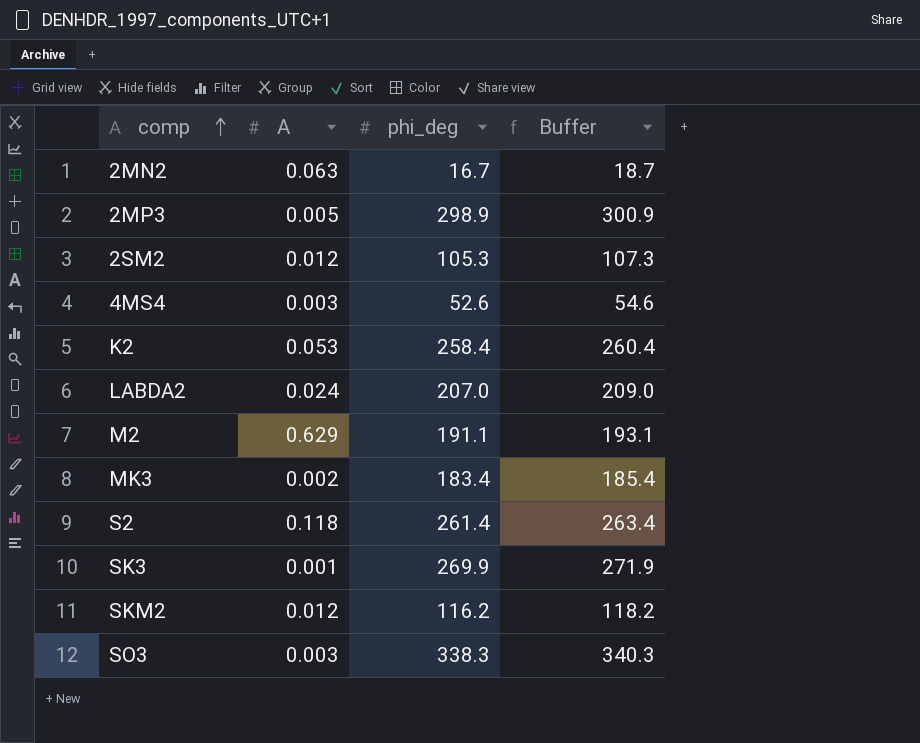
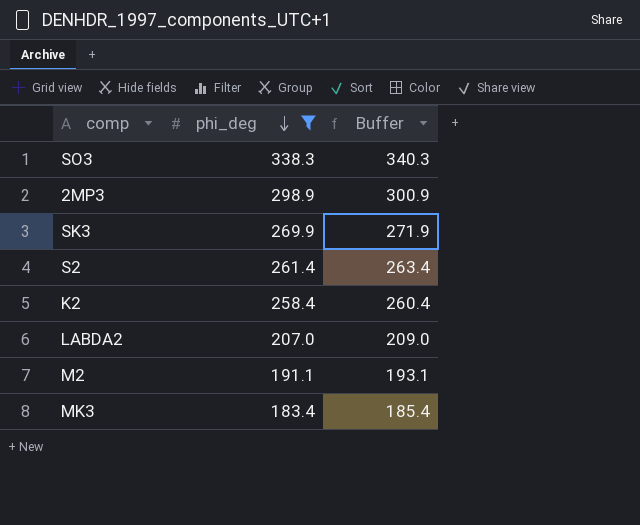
filter: none -> phi_deg >= 183.4
row order: comp ascending -> phi_deg descending
column A | position: 2 -> none

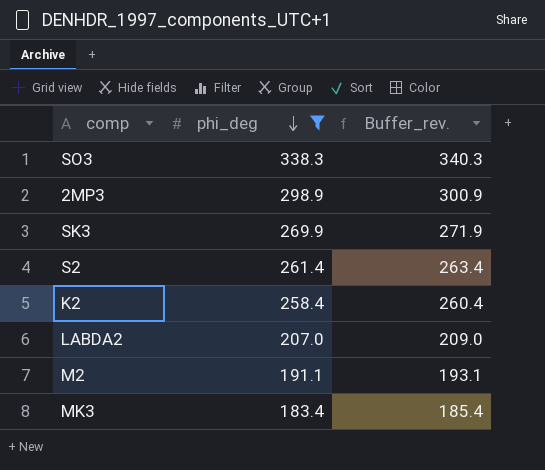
column name: Buffer -> Buffer_rev.

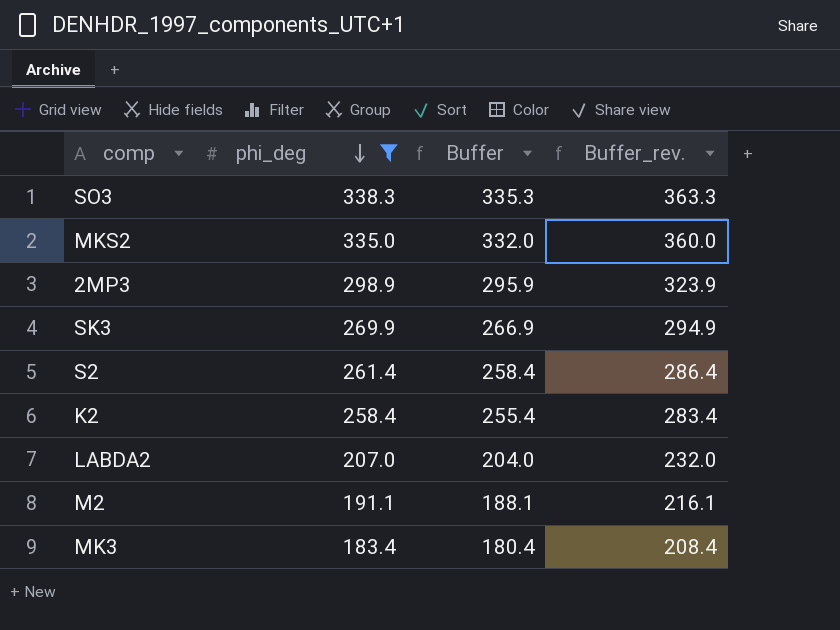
column Buffer | formula: none -> [phi_deg] - 3
column Buffer_rev. | formula: [phi_deg] + 2 -> [phi_deg] + 25
row MKS2: none -> 335.0 | 332.0 | 360.0

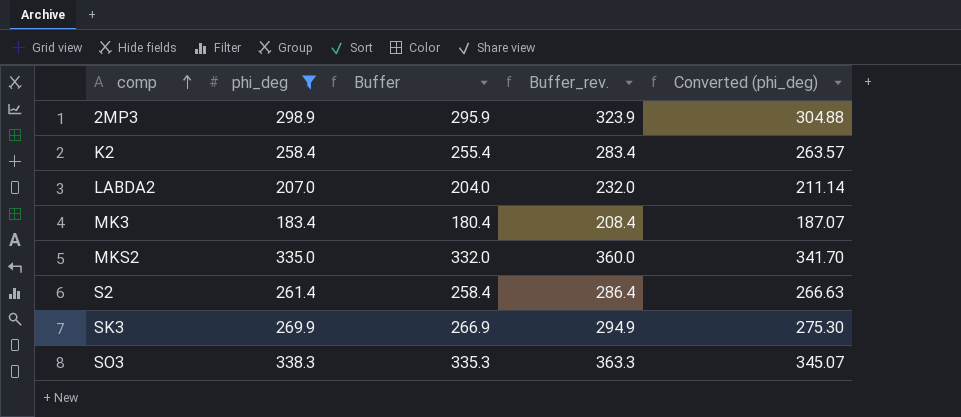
row order: phi_deg descending -> comp ascending
column Converted (phi_deg) | formula: none -> [phi_deg] * 1.02
row M2: 191.1 | 188.1 | 216.1 -> none

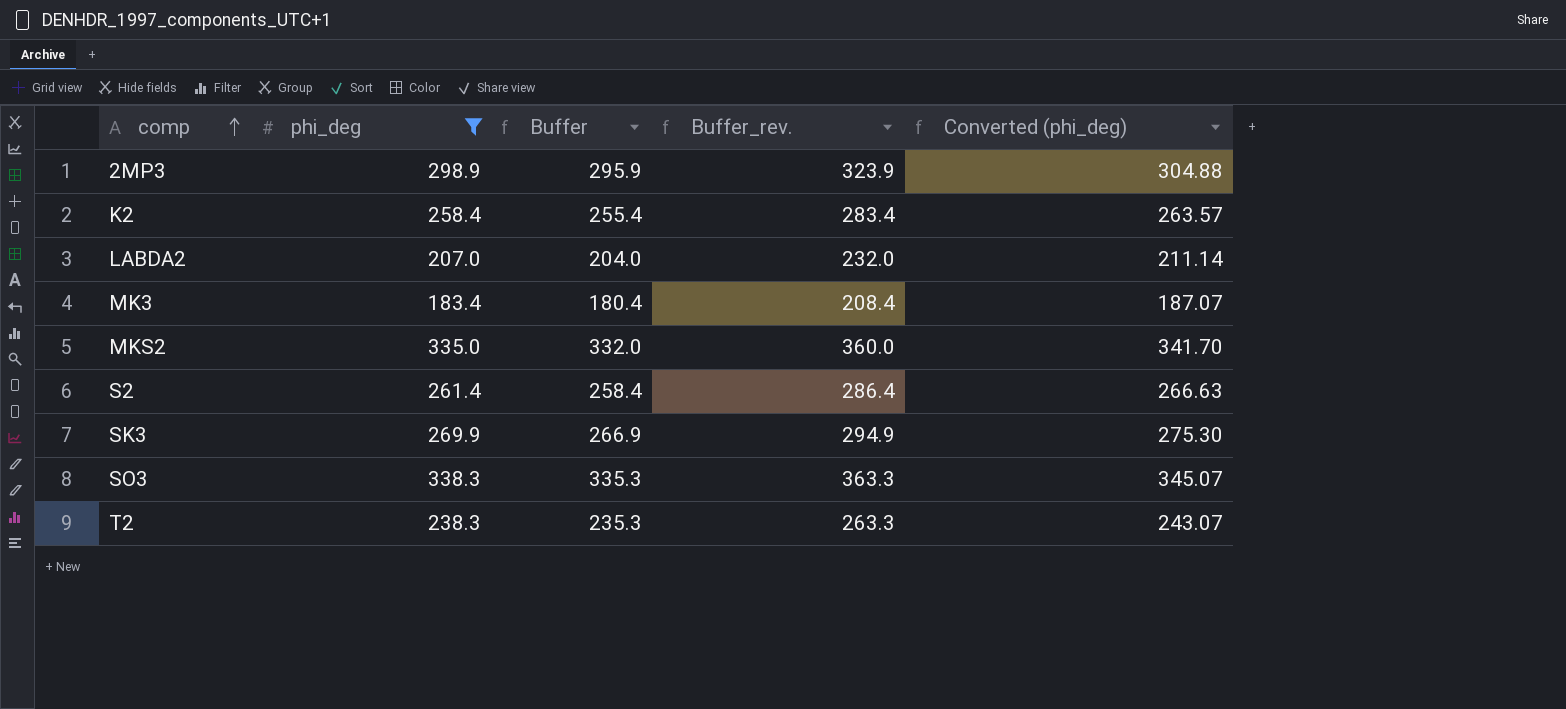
row T2: none -> 238.3 | 235.3 | 263.3 | 243.07

